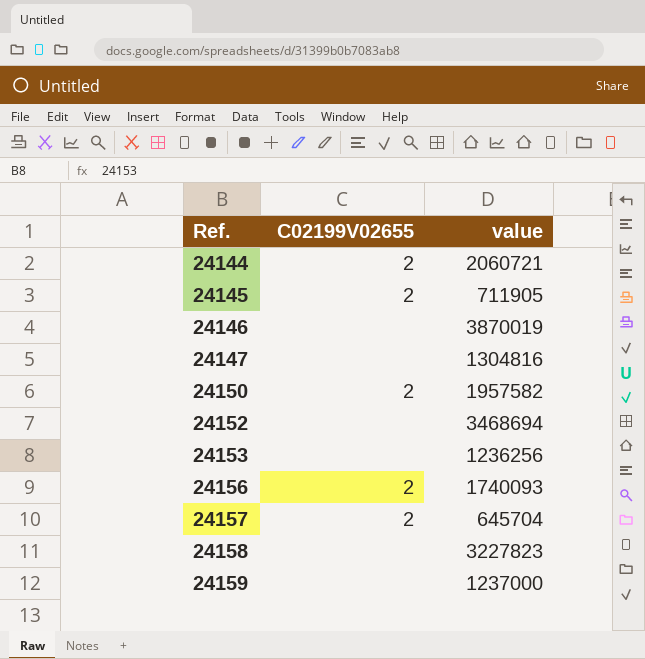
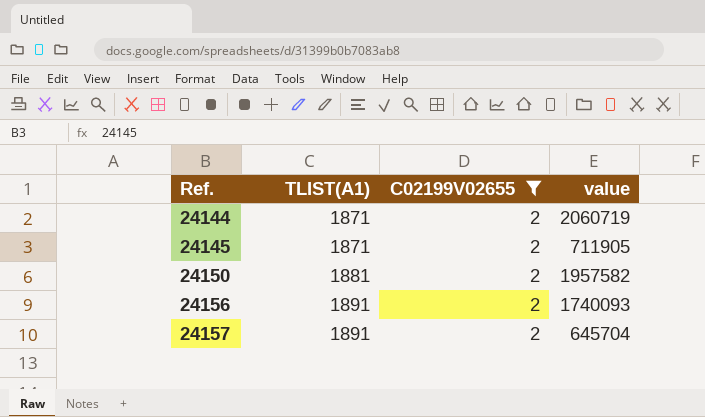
filter: none -> C02199V02655 = 2
column TLIST(A1) | position: none -> 2
24144 | value: 2060721 -> 2060719

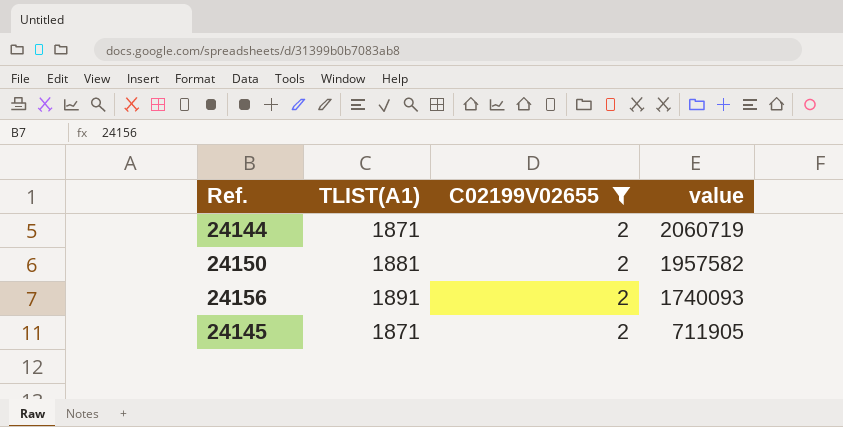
row order: Ref. ascending -> value descending
row 24157: 1891 | 2 | 645704 -> none

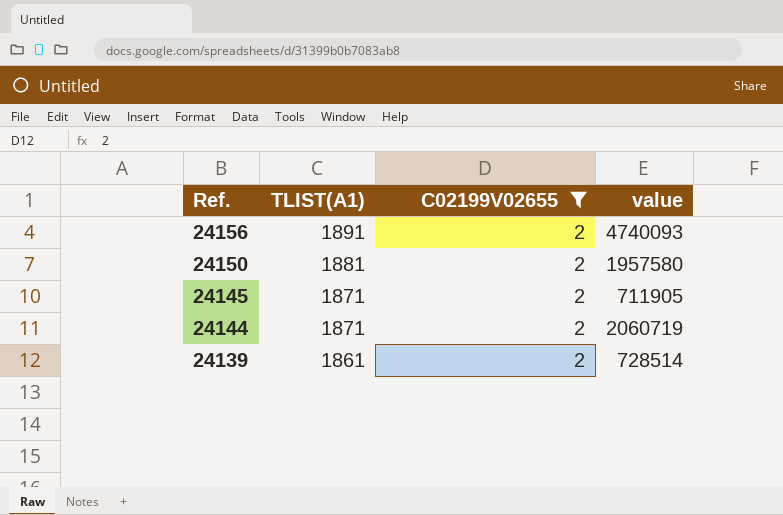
row order: value descending -> Ref. descending
24156 | value: 1740093 -> 4740093
24150 | value: 1957582 -> 1957580
row 24139: none -> 1861 | 2 | 728514

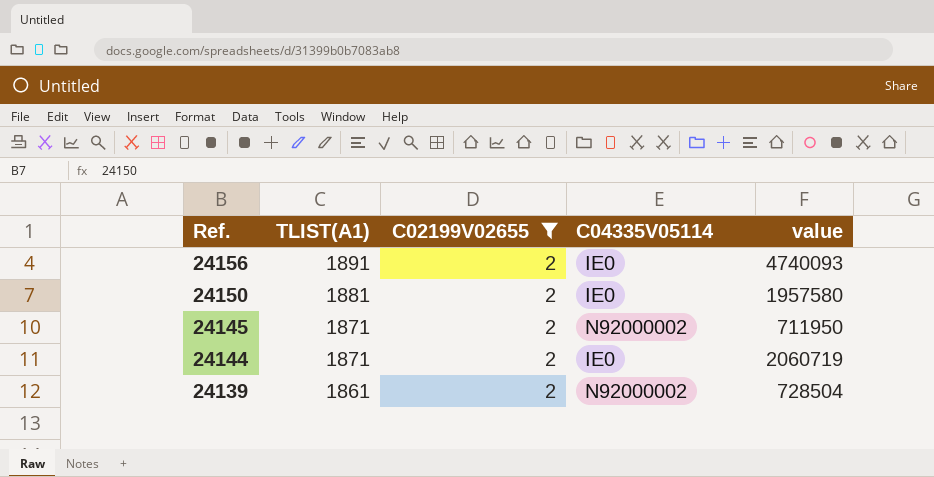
column C04335V05114 | position: none -> 4
24145 | value: 711905 -> 711950
24139 | value: 728514 -> 728504

